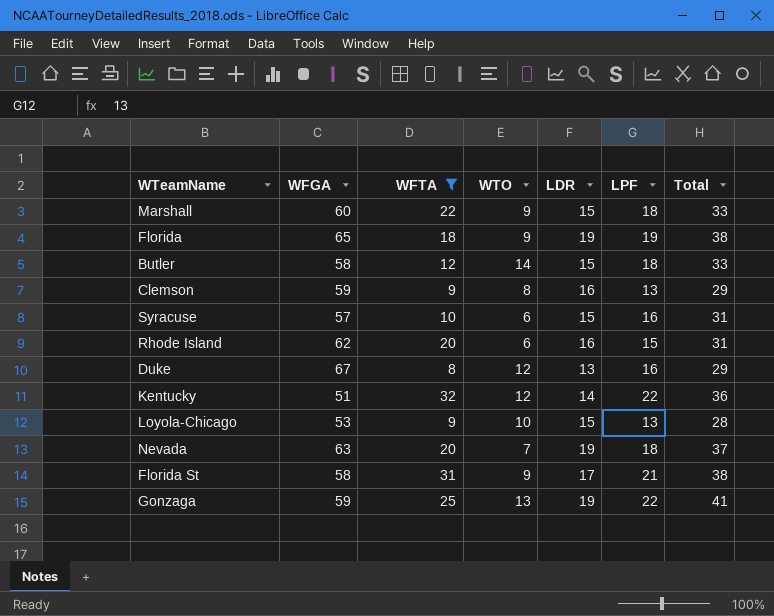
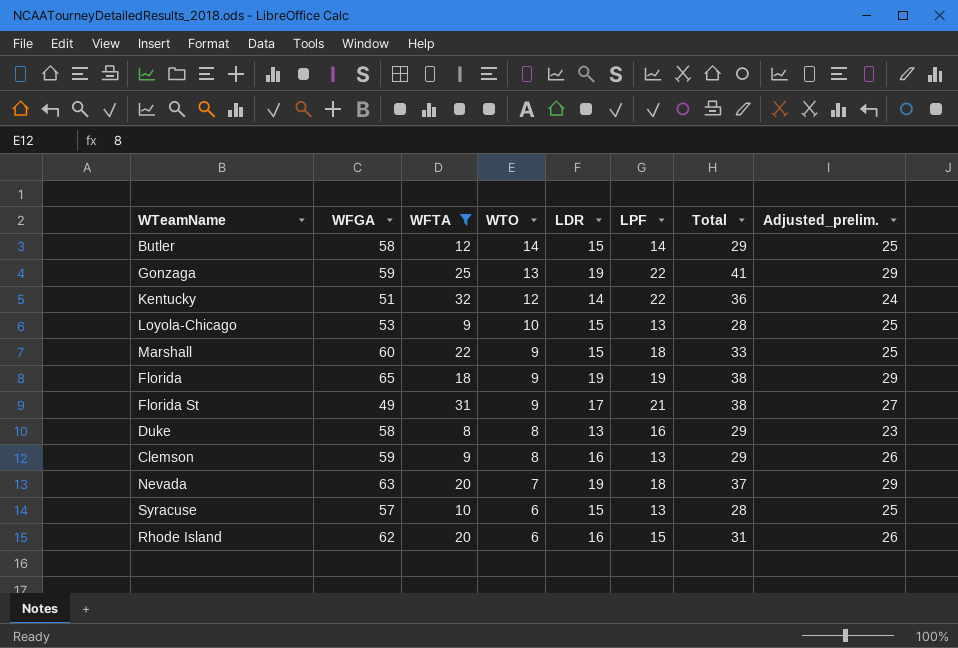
row order: none -> WTO descending
column Adjusted_prelim. | formula: none -> [LDR] + 10
Butler | LPF: 18 -> 14
Butler | Total: 33 -> 29
Florida St | WFGA: 58 -> 49
Duke | WFGA: 67 -> 58
Duke | WTO: 12 -> 8
Syracuse | LPF: 16 -> 13
Syracuse | Total: 31 -> 28

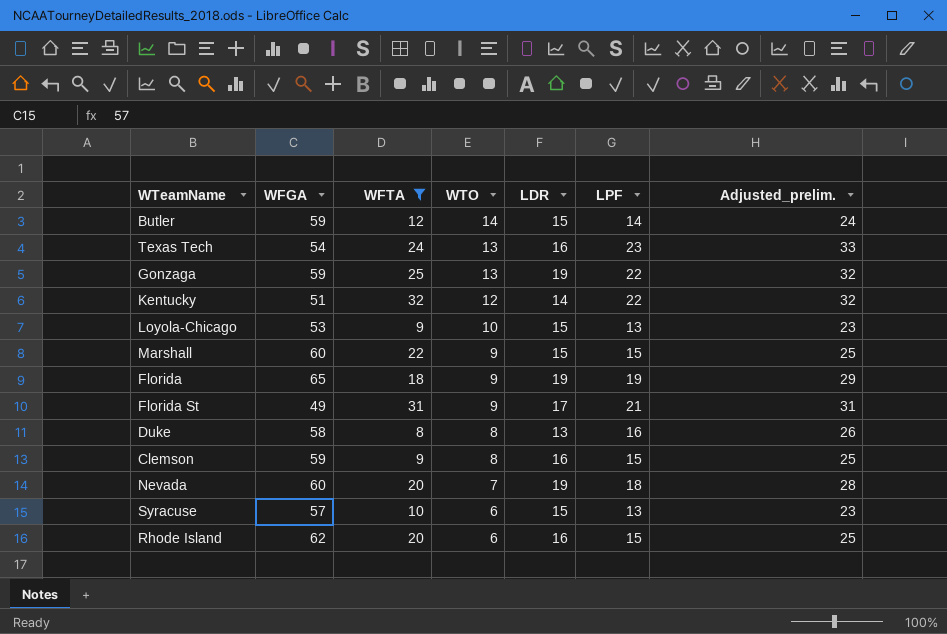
column Total | formula: [LDR] + [LPF] -> none
column Adjusted_prelim. | formula: [LDR] + 10 -> [LPF] + 10
Butler | WFGA: 58 -> 59
row Texas Tech: none -> 54 | 24 | 13 | 16 | 23 | 33
Marshall | LPF: 18 -> 15
Clemson | LPF: 13 -> 15
Nevada | WFGA: 63 -> 60

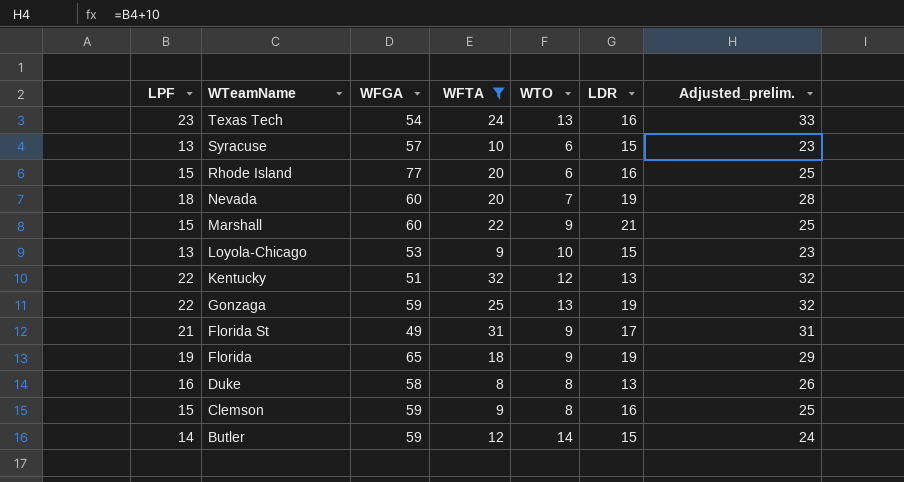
row order: WTO descending -> WTeamName descending
column LPF | position: 6 -> 1
Rhode Island | WFGA: 62 -> 77
Marshall | LDR: 15 -> 21
Kentucky | LDR: 14 -> 13

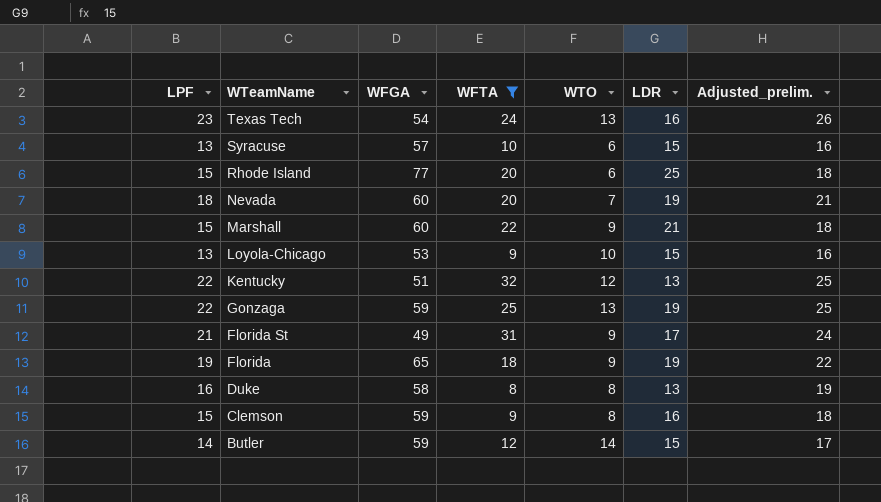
column Adjusted_prelim. | formula: [LPF] + 10 -> [LPF] + 3
Rhode Island | LDR: 16 -> 25

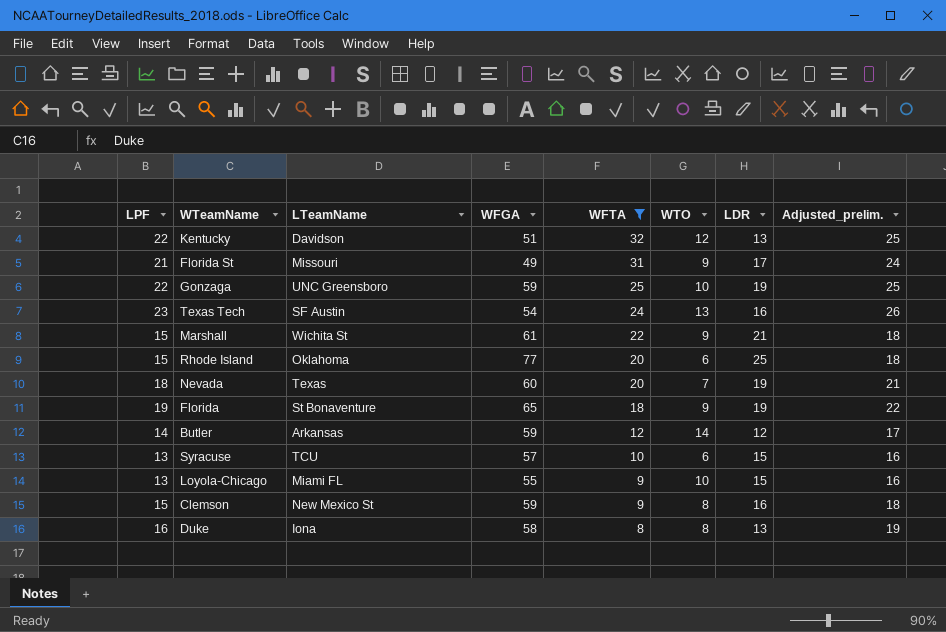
row order: WTeamName descending -> WFTA descending
column LTeamName | position: none -> 3
Gonzaga | WTO: 13 -> 10
Marshall | WFGA: 60 -> 61
Butler | LDR: 15 -> 12
Loyola-Chicago | WFGA: 53 -> 55

